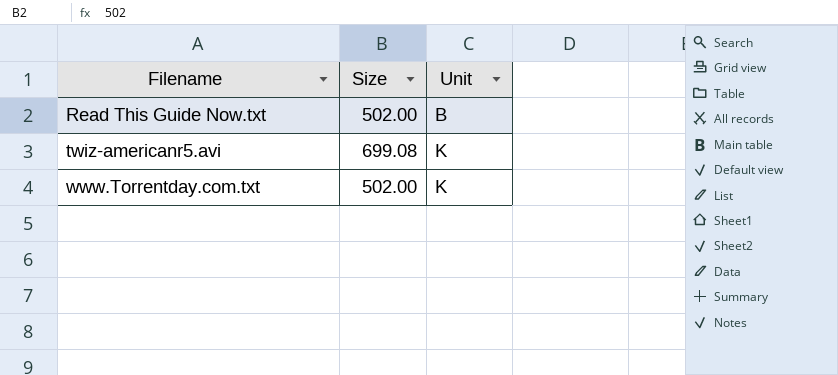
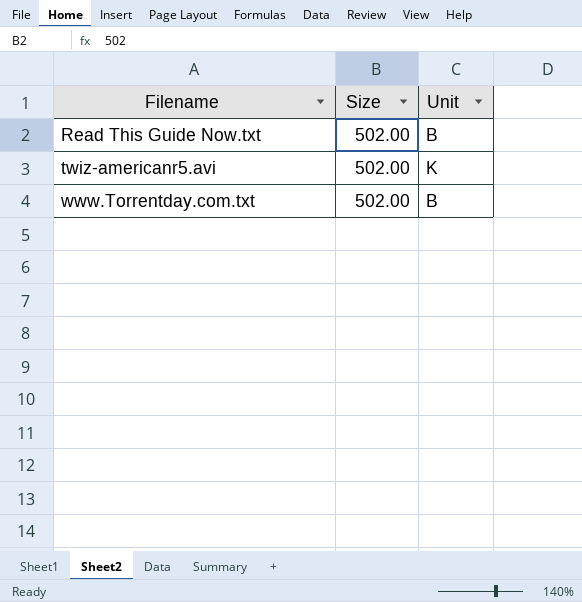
twiz-americanr5.avi | Size: 699.08 -> 502.00
www.Torrentday.com.txt | Unit: K -> B

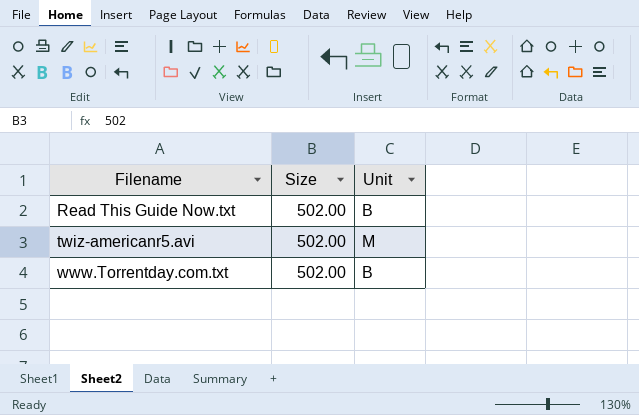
twiz-americanr5.avi | Unit: K -> M

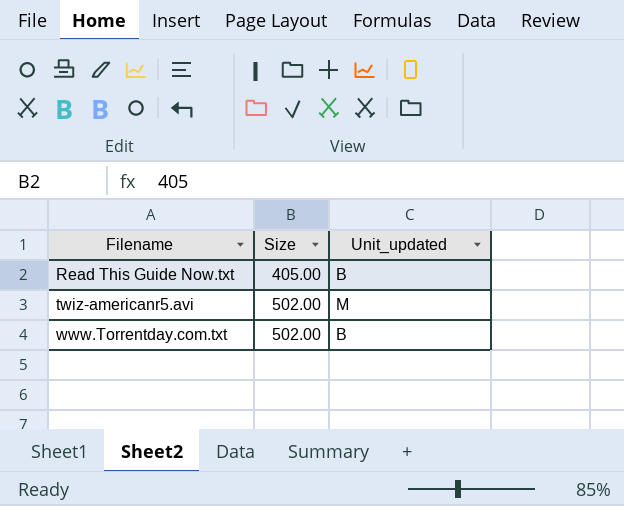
column name: Unit -> Unit_updated
Read This Guide Now.txt | Size: 502.00 -> 405.00

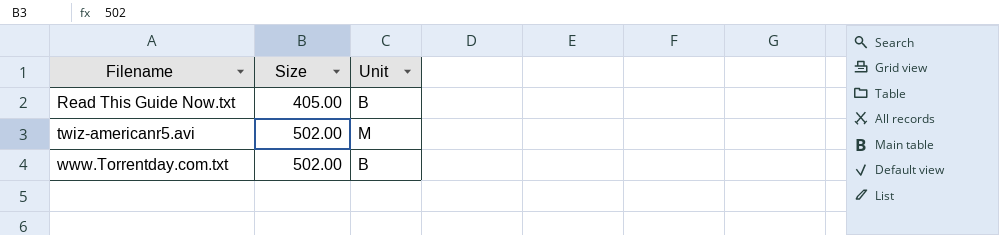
column name: Unit_updated -> Unit

